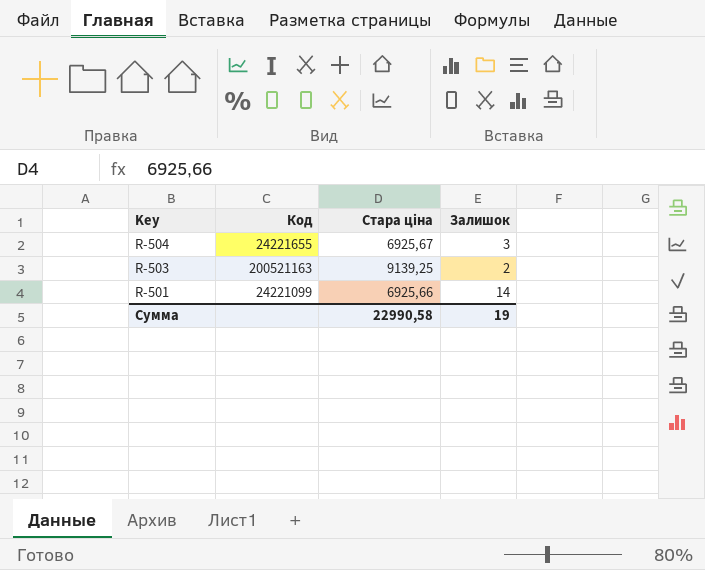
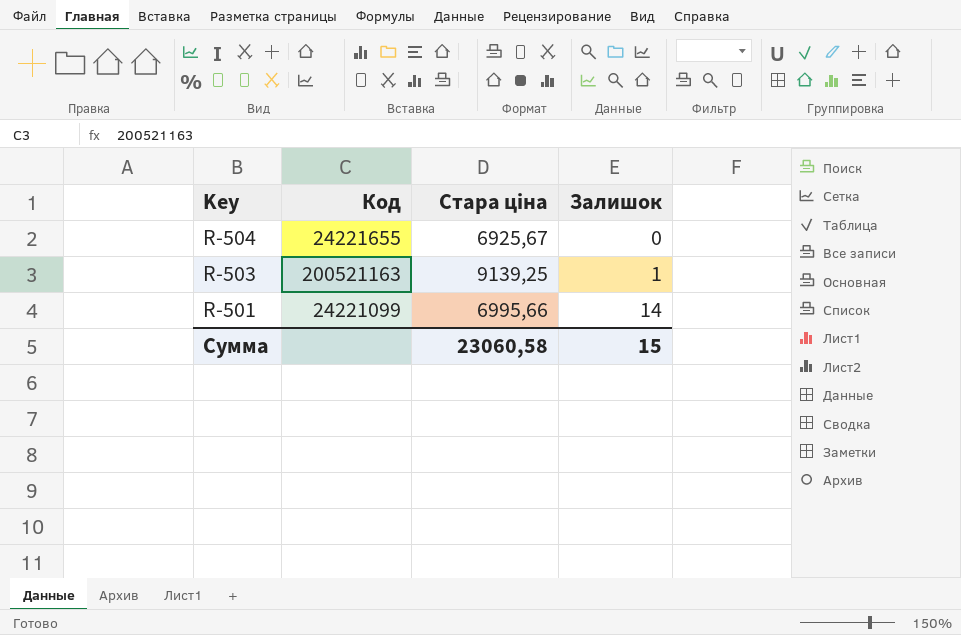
R-504 | Залишок: 3 -> 0
R-503 | Залишок: 2 -> 1
R-501 | Стара ціна: 6925,66 -> 6995,66
Сумма | Стара ціна: 22990,58 -> 23060,58
Сумма | Залишок: 19 -> 15

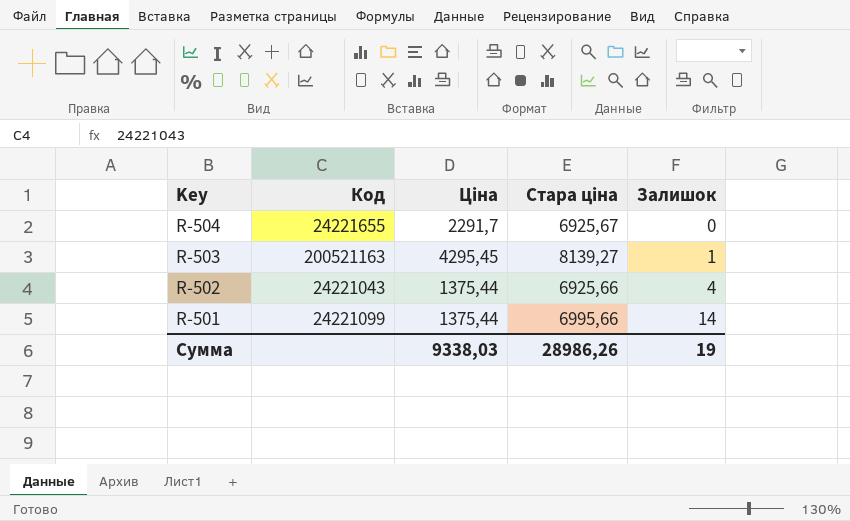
column Ціна | position: none -> 3
R-503 | Стара ціна: 9139,25 -> 8139,27
row R-502: none -> 24221043 | 1375,44 | 6925,66 | 4
Сумма | Стара ціна: 23060,58 -> 28986,26
Сумма | Залишок: 15 -> 19

